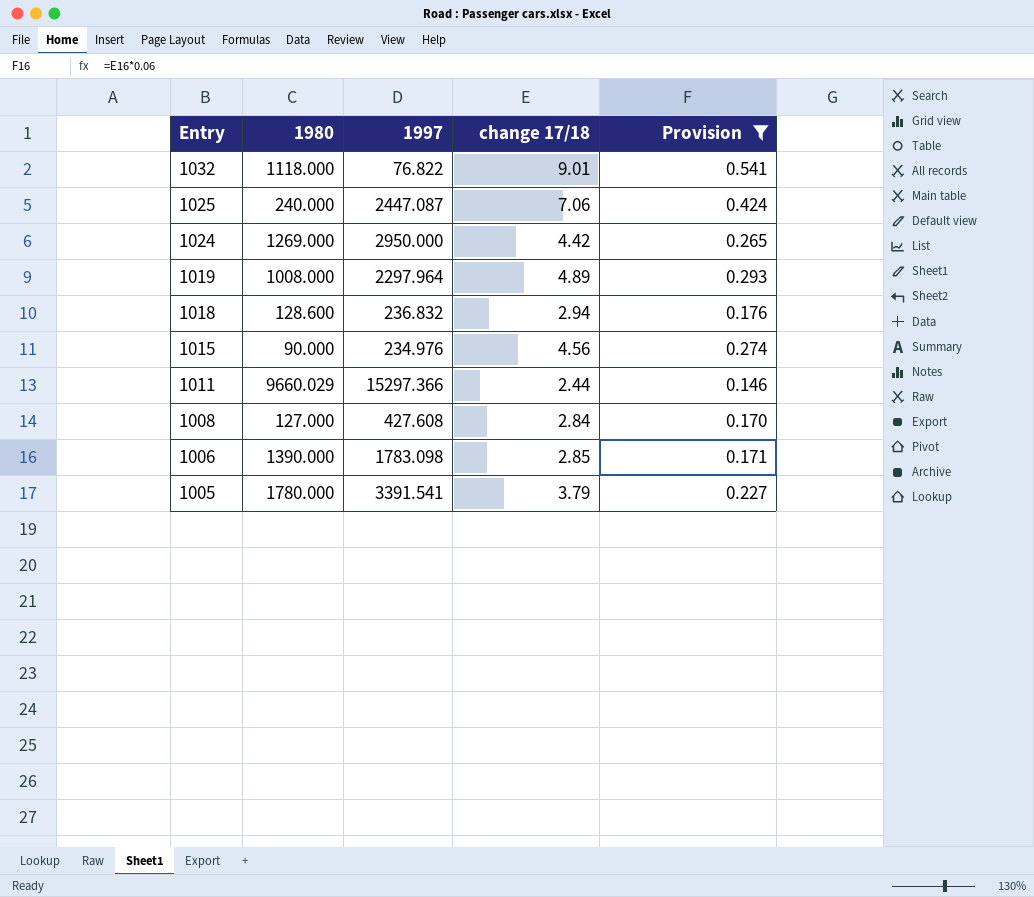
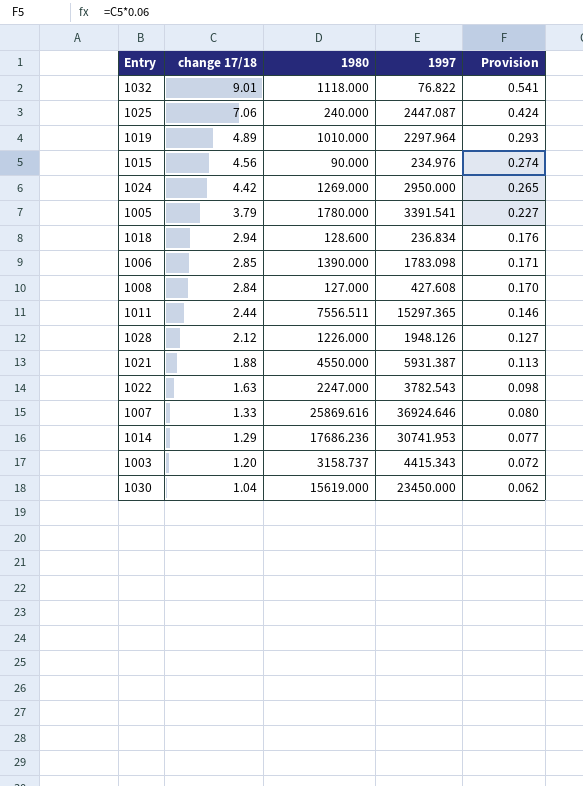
filter: Provision >= 0.146 -> none
row order: Entry descending -> change 17/18 descending
column change 17/18 | position: 4 -> 2
1019 | 1980: 1008.000 -> 1010.000
1018 | 1997: 236.832 -> 236.834
1011 | 1980: 9660.029 -> 7556.511
1011 | 1997: 15297.366 -> 15297.365

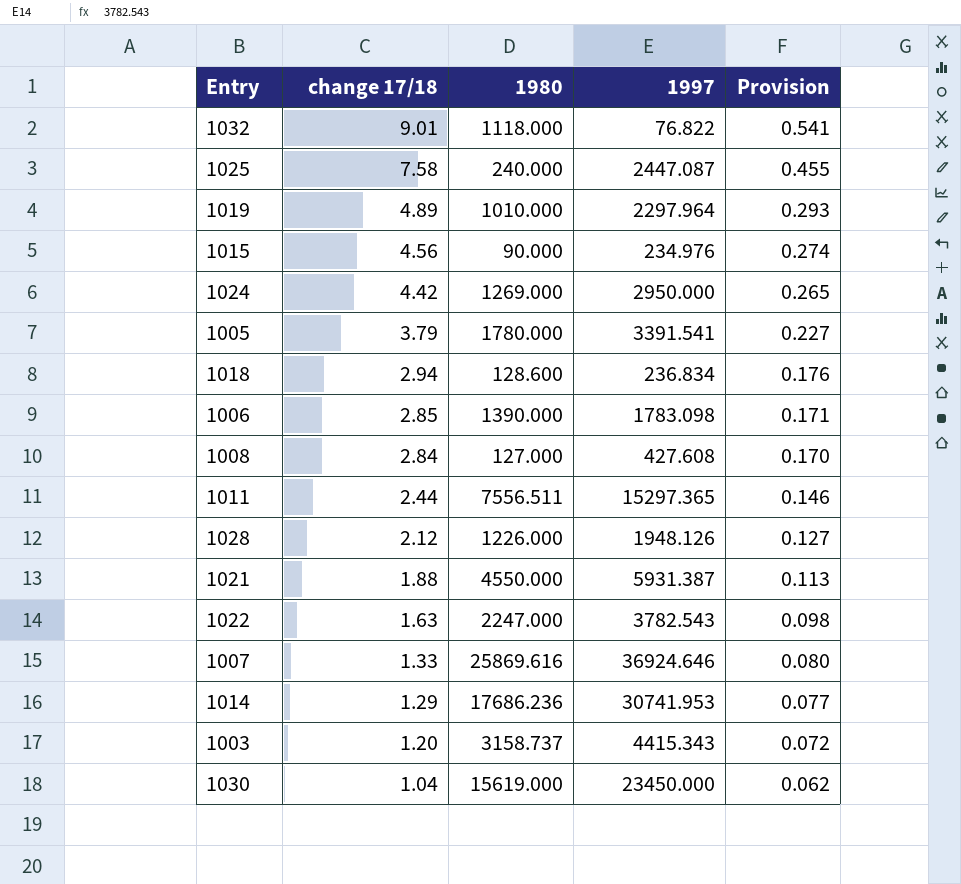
1025 | change 17/18: 7.06 -> 7.58
1025 | Provision: 0.424 -> 0.455

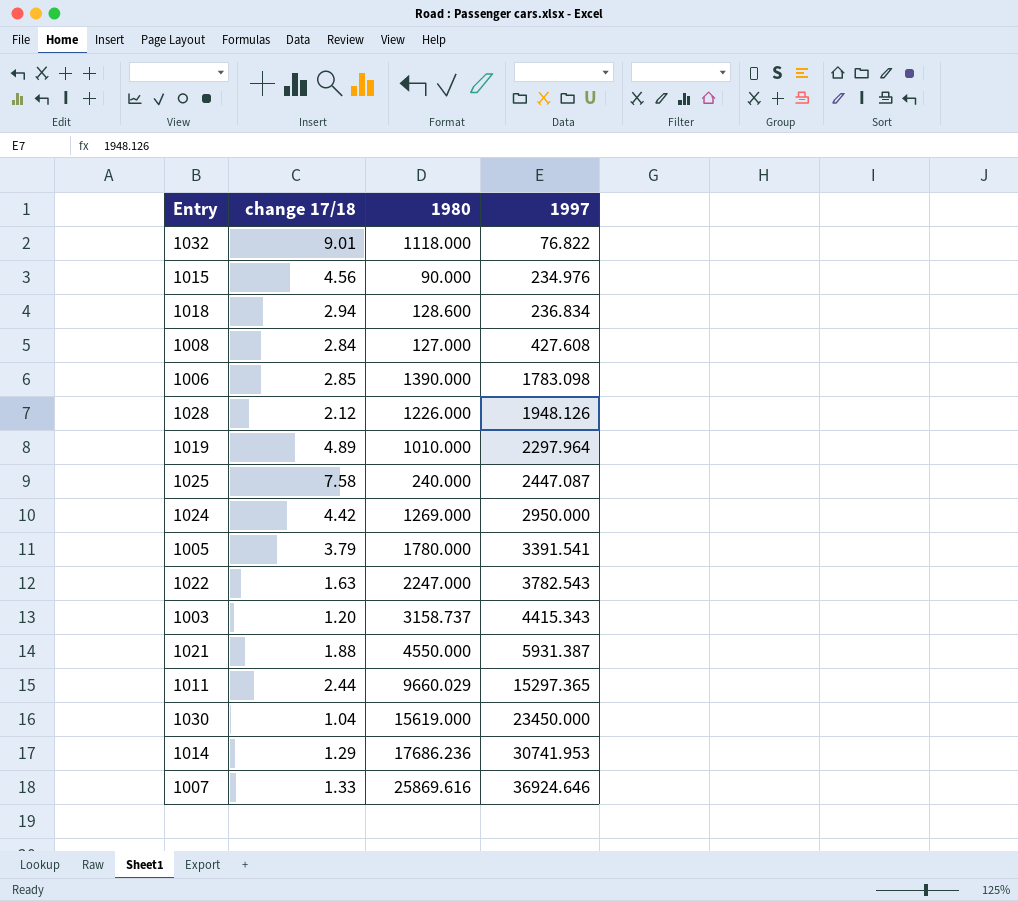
row order: change 17/18 descending -> 1997 ascending
column Provision | formula: [change 17/18] * 0.06 -> none
1011 | 1980: 7556.511 -> 9660.029

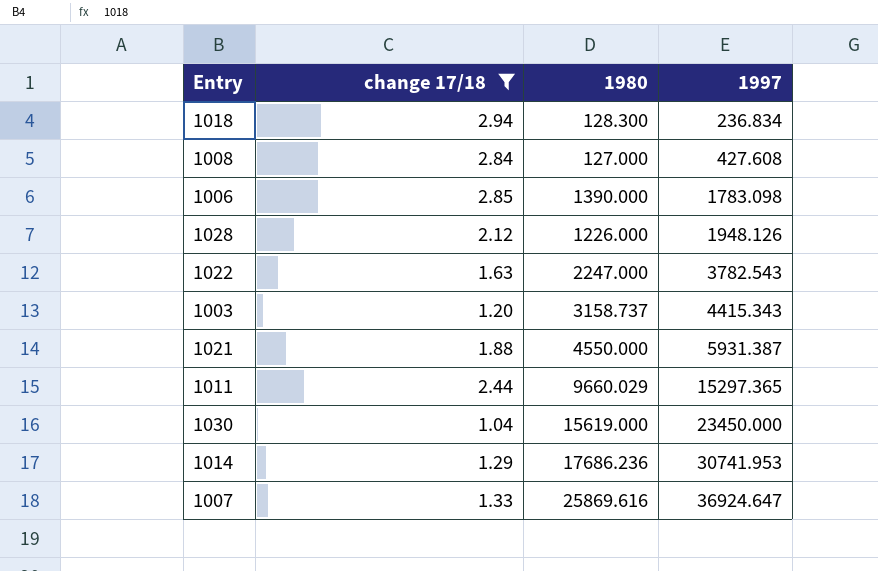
filter: none -> change 17/18 <= 2.94
1018 | 1980: 128.600 -> 128.300
1007 | 1997: 36924.646 -> 36924.647

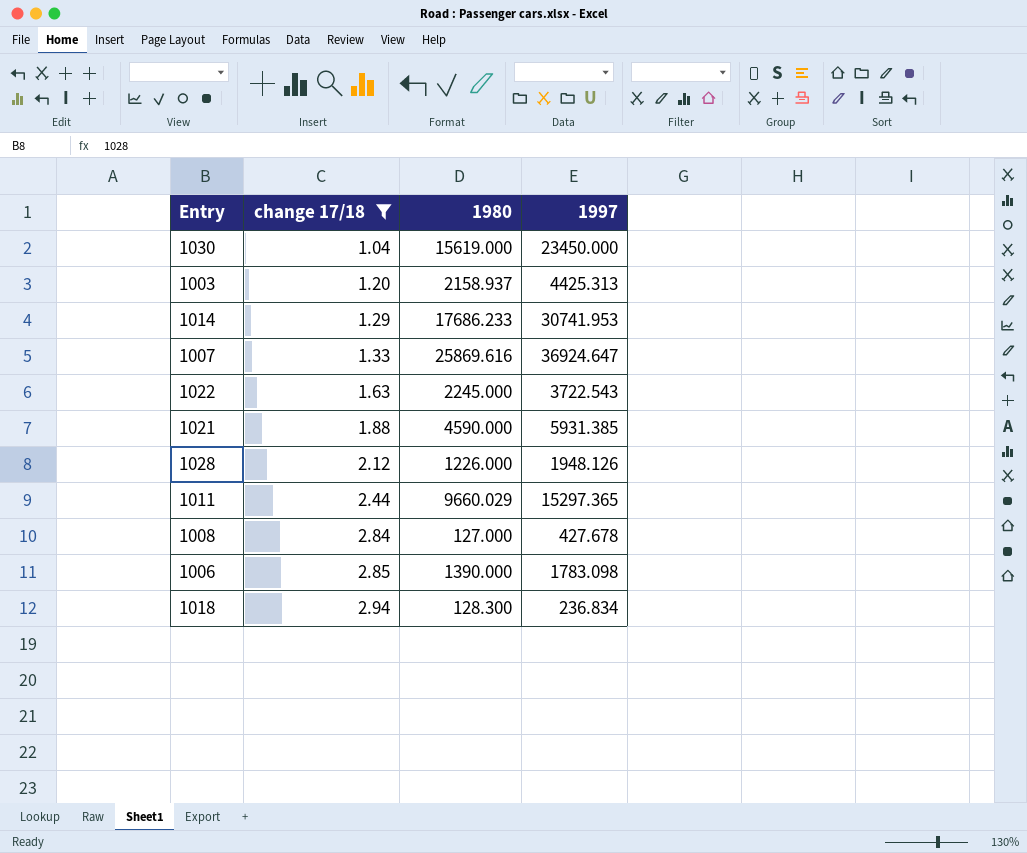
row order: 1997 ascending -> change 17/18 ascending
1003 | 1980: 3158.737 -> 2158.937
1003 | 1997: 4415.343 -> 4425.313
1014 | 1980: 17686.236 -> 17686.233
1022 | 1980: 2247.000 -> 2245.000
1022 | 1997: 3782.543 -> 3722.543
1021 | 1980: 4550.000 -> 4590.000
1021 | 1997: 5931.387 -> 5931.385
1008 | 1997: 427.608 -> 427.678

